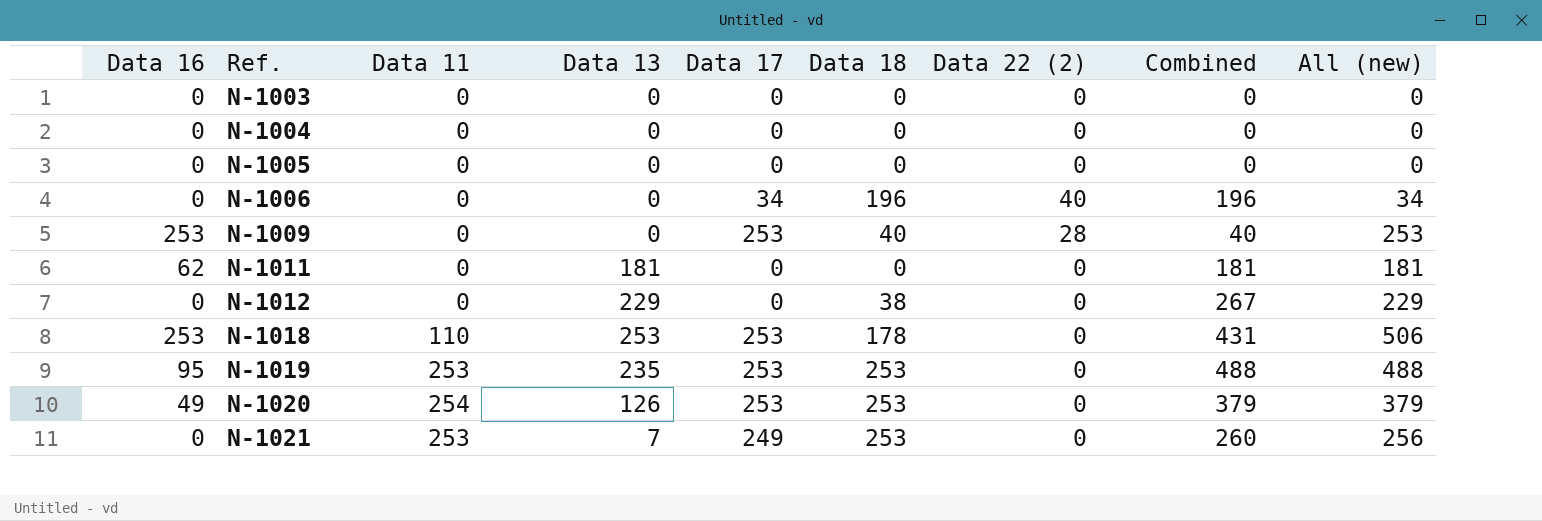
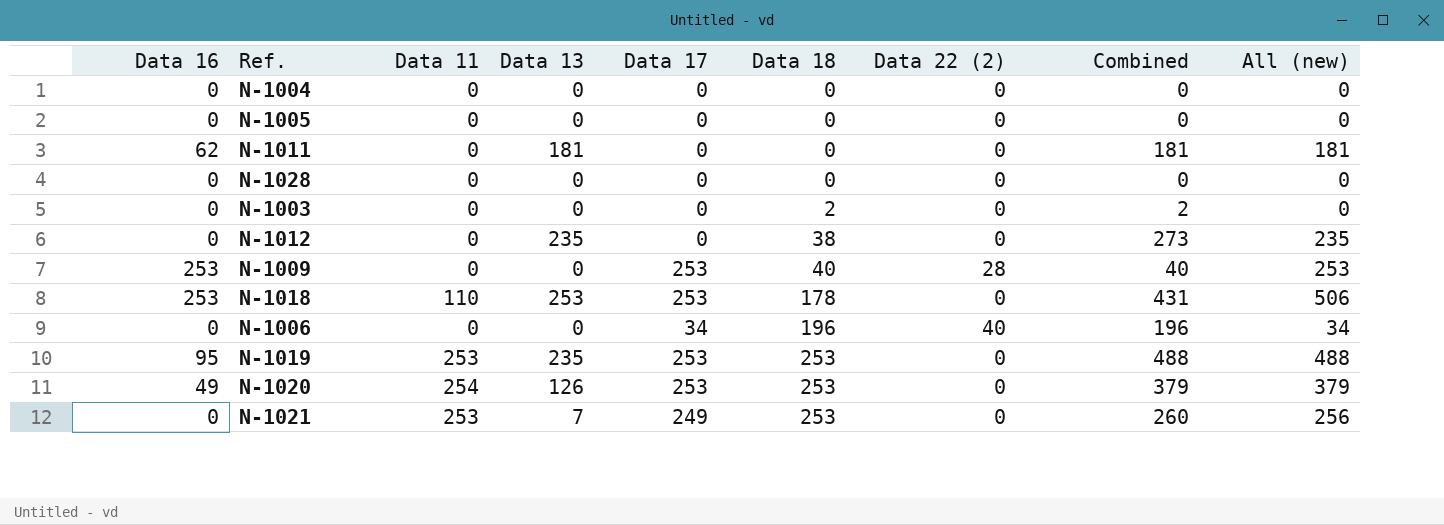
row order: Ref. ascending -> Data 18 ascending
row N-1028: none -> 0 | 0 | 0 | 0 | 0 | 0 | 0 | 0
N-1003 | Data 18: 0 -> 2
N-1003 | Combined: 0 -> 2
N-1012 | Data 13: 229 -> 235
N-1012 | Combined: 267 -> 273
N-1012 | All (new): 229 -> 235

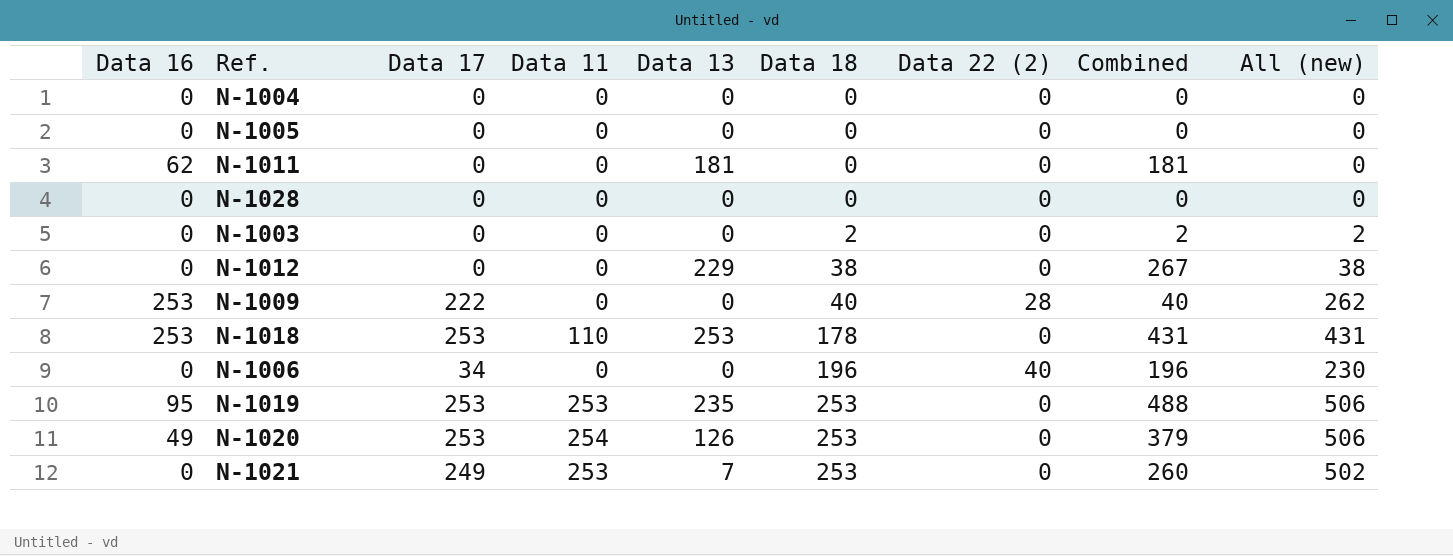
column Data 17 | position: 5 -> 3
column All (new) | formula: [Data 13] + [Data 17] -> [Data 17] + [Data 18]
N-1012 | Data 13: 235 -> 229
N-1012 | Combined: 273 -> 267
N-1009 | Data 17: 253 -> 222

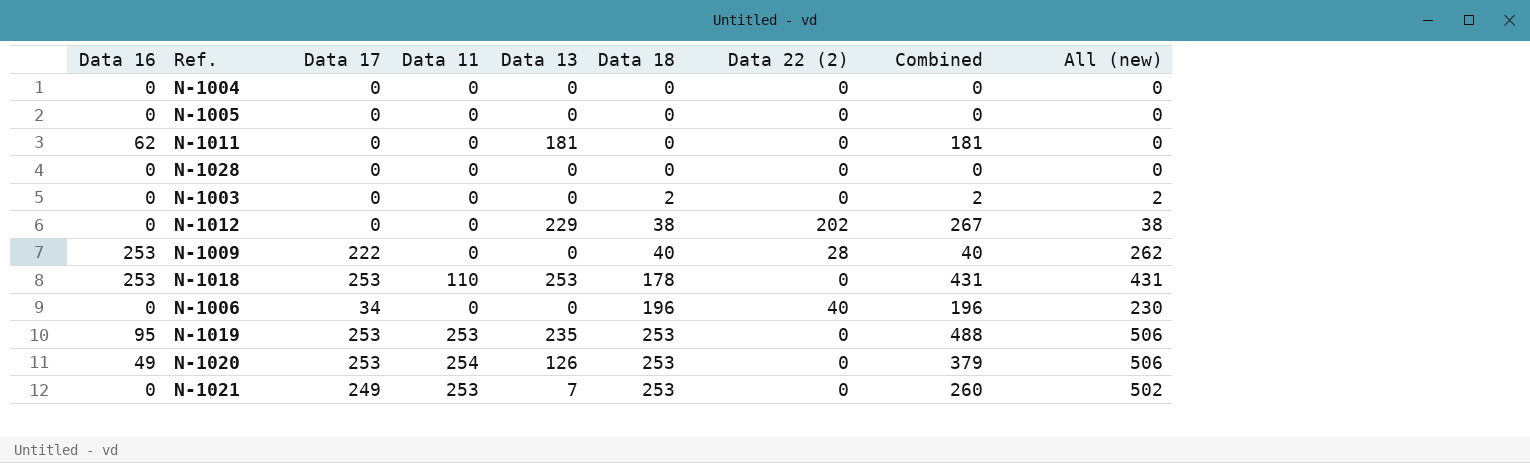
N-1012 | Data 22 (2): 0 -> 202

